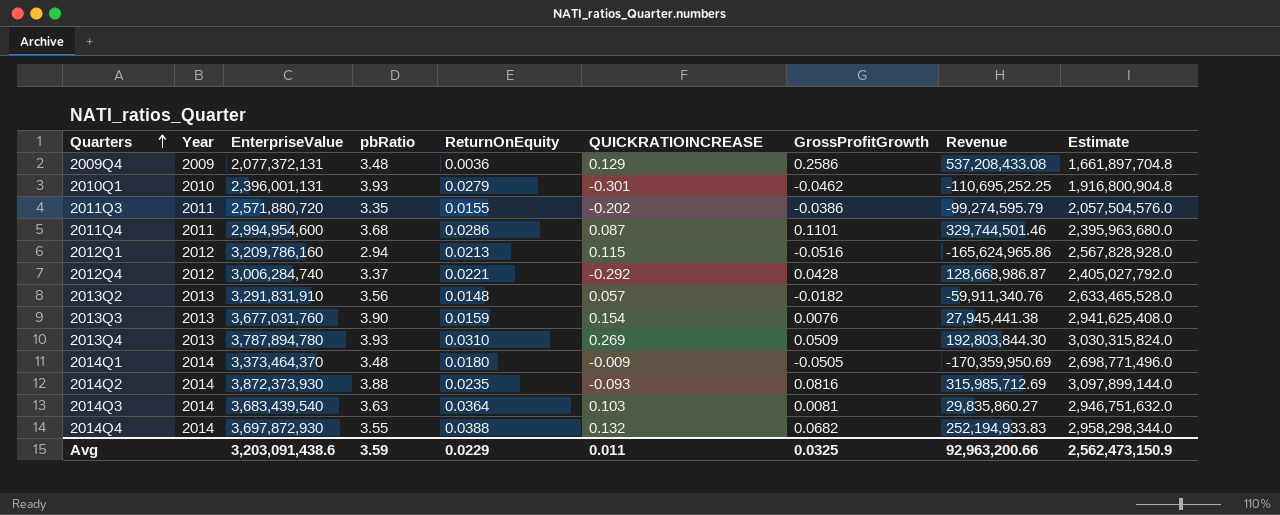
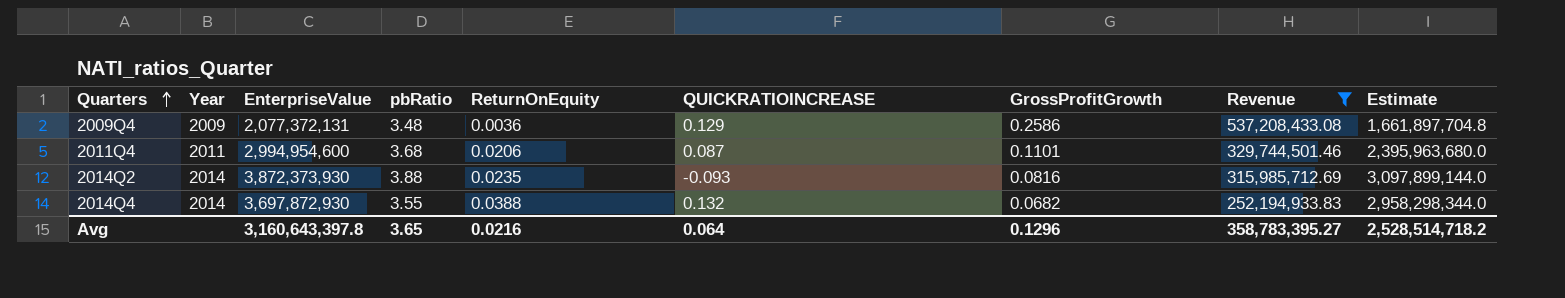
filter: none -> Revenue >= 252,194,933.83
2011Q4 | ReturnOnEquity: 0.0286 -> 0.0206
Avg | EnterpriseValue: 3,203,091,438.6 -> 3,160,643,397.8
Avg | pbRatio: 3.59 -> 3.65
Avg | ReturnOnEquity: 0.0229 -> 0.0216
Avg | QUICKRATIOINCREASE: 0.011 -> 0.064
Avg | GrossProfitGrowth: 0.0325 -> 0.1296
Avg | Revenue: 92,963,200.66 -> 358,783,395.27
Avg | Estimate: 2,562,473,150.9 -> 2,528,514,718.2

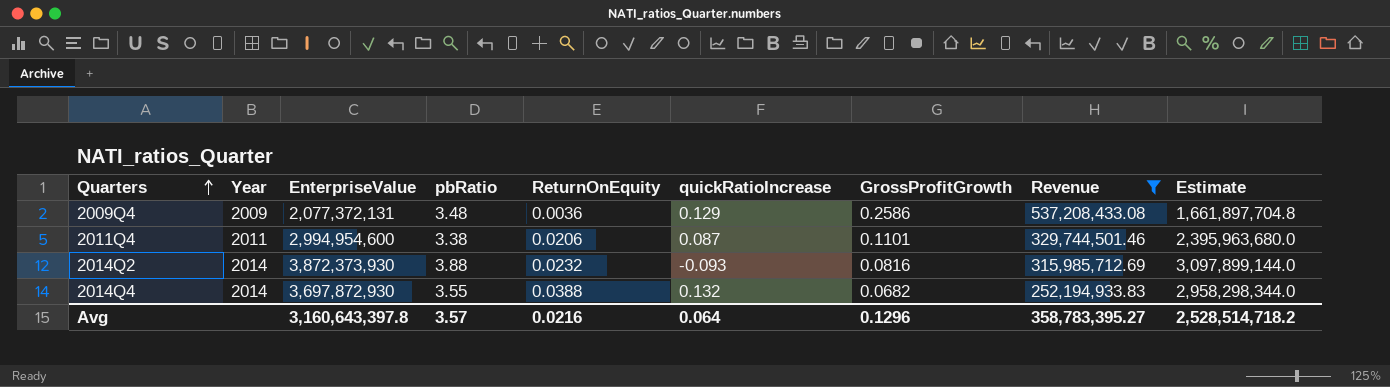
column name: QUICKRATIOINCREASE -> quickRatioIncrease
2011Q4 | pbRatio: 3.68 -> 3.38
2014Q2 | ReturnOnEquity: 0.0235 -> 0.0232
Avg | pbRatio: 3.65 -> 3.57

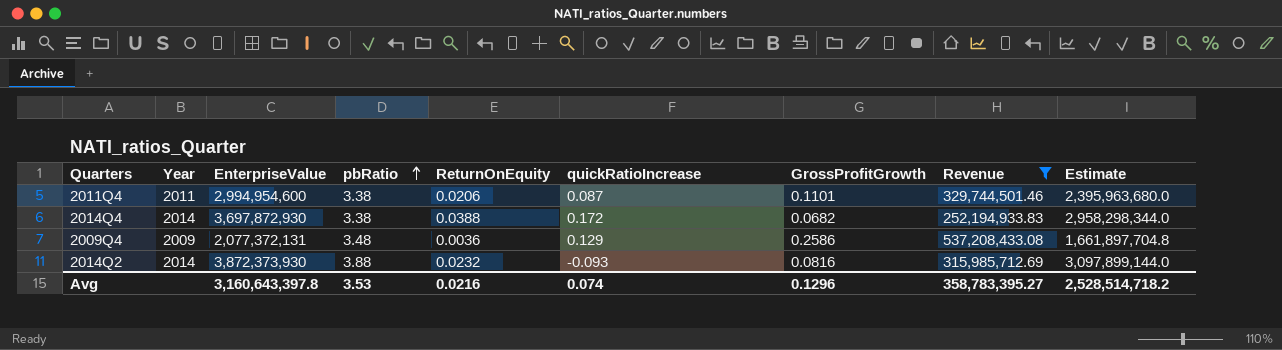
row order: Quarters ascending -> pbRatio ascending
2014Q4 | pbRatio: 3.55 -> 3.38
2014Q4 | quickRatioIncrease: 0.132 -> 0.172
Avg | pbRatio: 3.57 -> 3.53
Avg | quickRatioIncrease: 0.064 -> 0.074

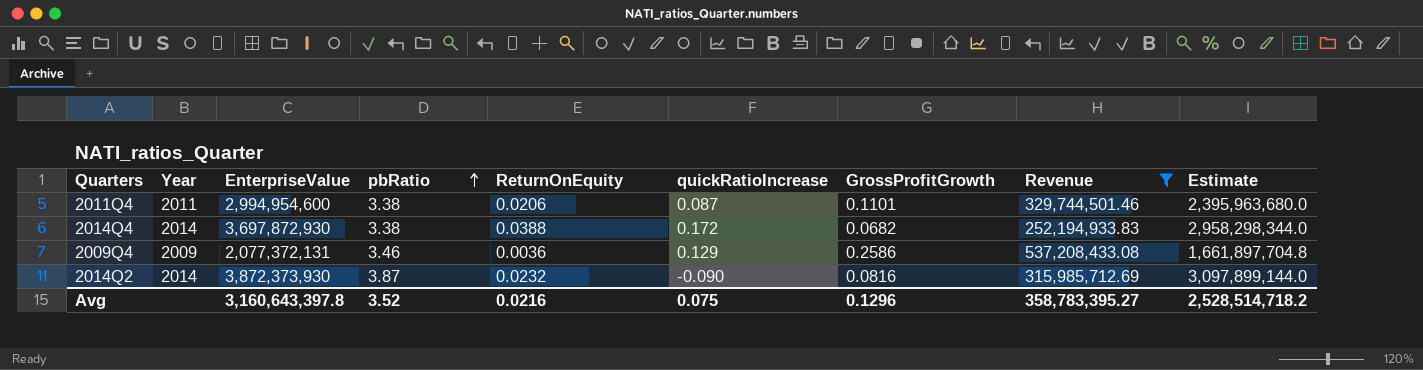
2009Q4 | pbRatio: 3.48 -> 3.46
2014Q2 | pbRatio: 3.88 -> 3.87
2014Q2 | quickRatioIncrease: -0.093 -> -0.090
Avg | pbRatio: 3.53 -> 3.52
Avg | quickRatioIncrease: 0.074 -> 0.075

